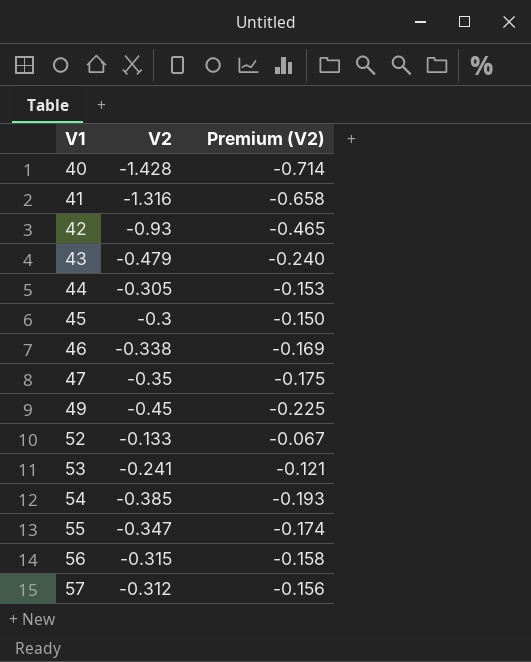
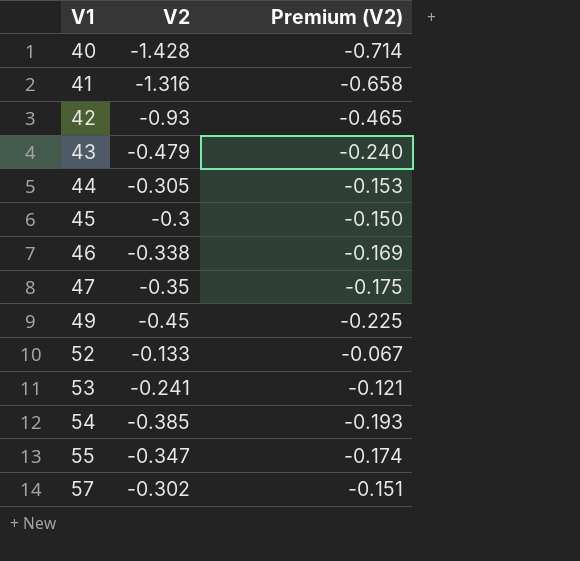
row 56: -0.315 | -0.158 -> none
57 | V2: -0.312 -> -0.302
57 | Premium (V2): -0.156 -> -0.151

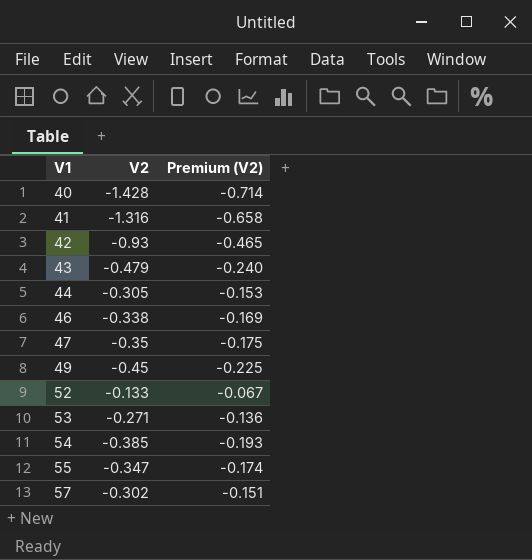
row 45: -0.3 | -0.150 -> none
53 | V2: -0.241 -> -0.271
53 | Premium (V2): -0.121 -> -0.136

